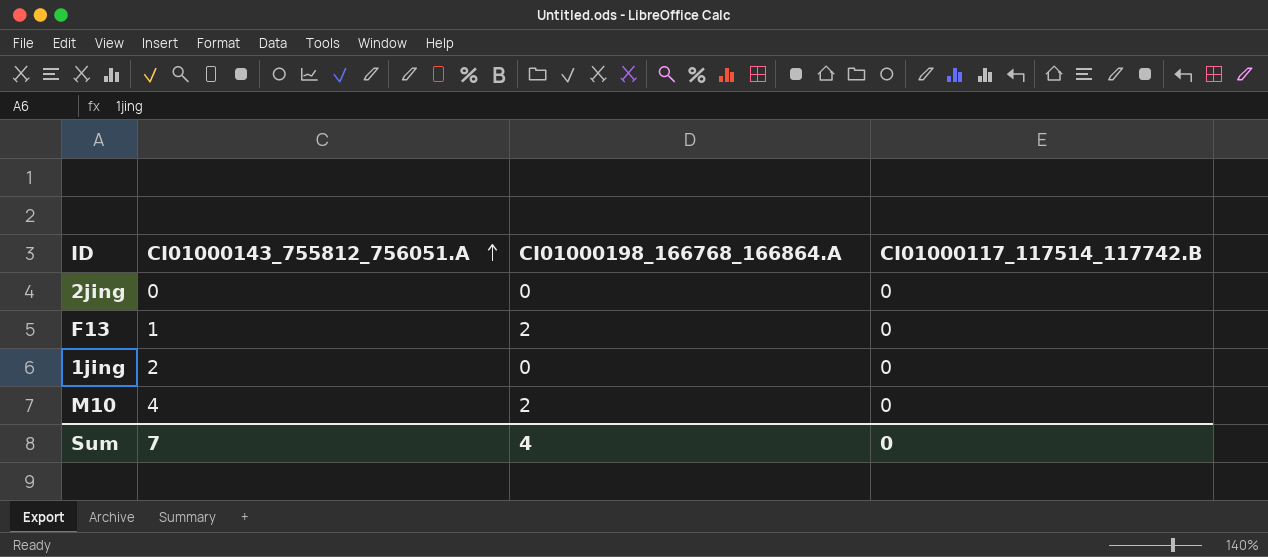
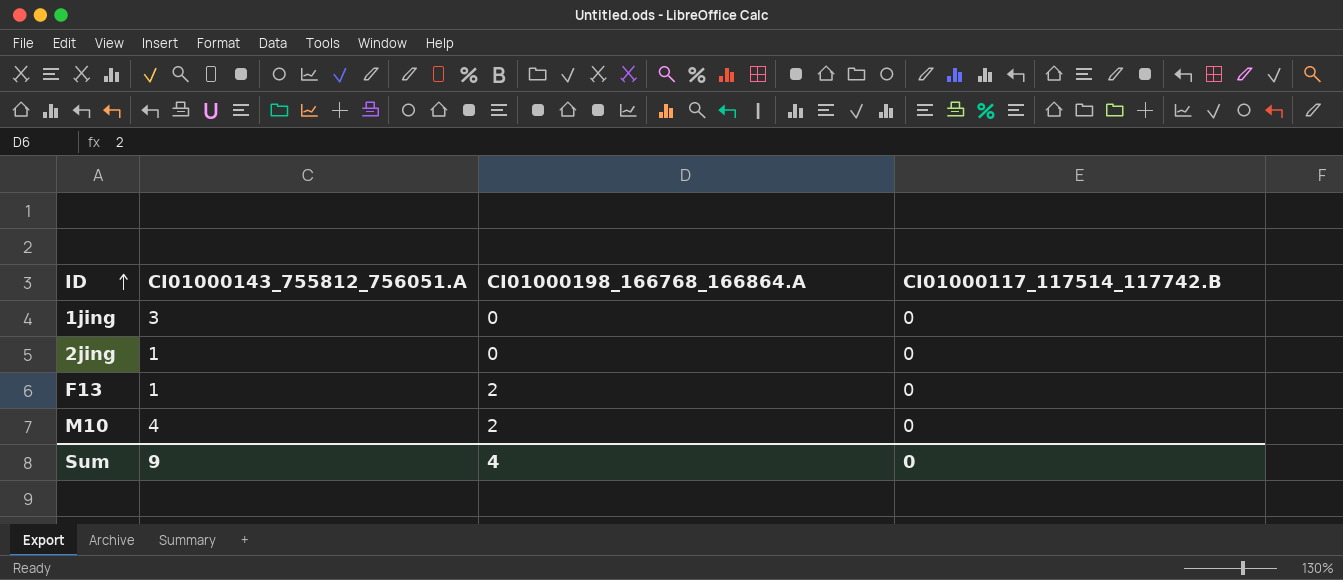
row order: CI01000143_755812_756051.A ascending -> ID ascending
1jing | CI01000143_755812_756051.A: 2 -> 3
2jing | CI01000143_755812_756051.A: 0 -> 1
Sum | CI01000143_755812_756051.A: 7 -> 9

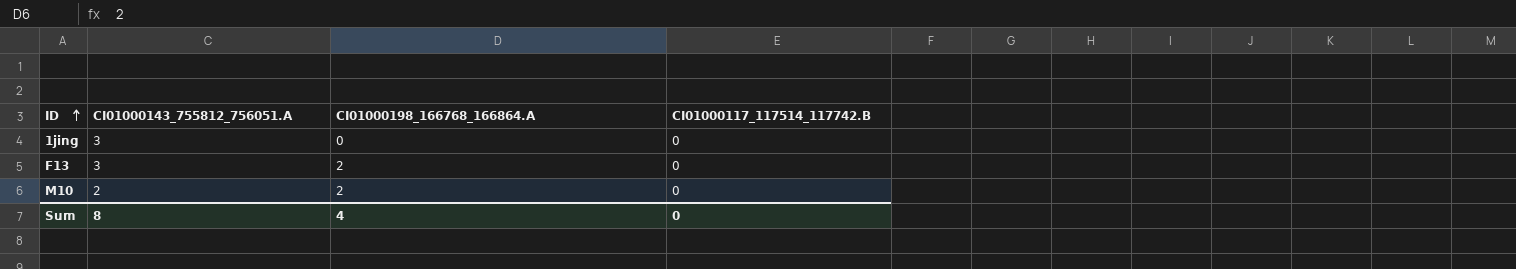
row 2jing: 1 | 0 | 0 -> none
F13 | CI01000143_755812_756051.A: 1 -> 3
M10 | CI01000143_755812_756051.A: 4 -> 2
Sum | CI01000143_755812_756051.A: 9 -> 8

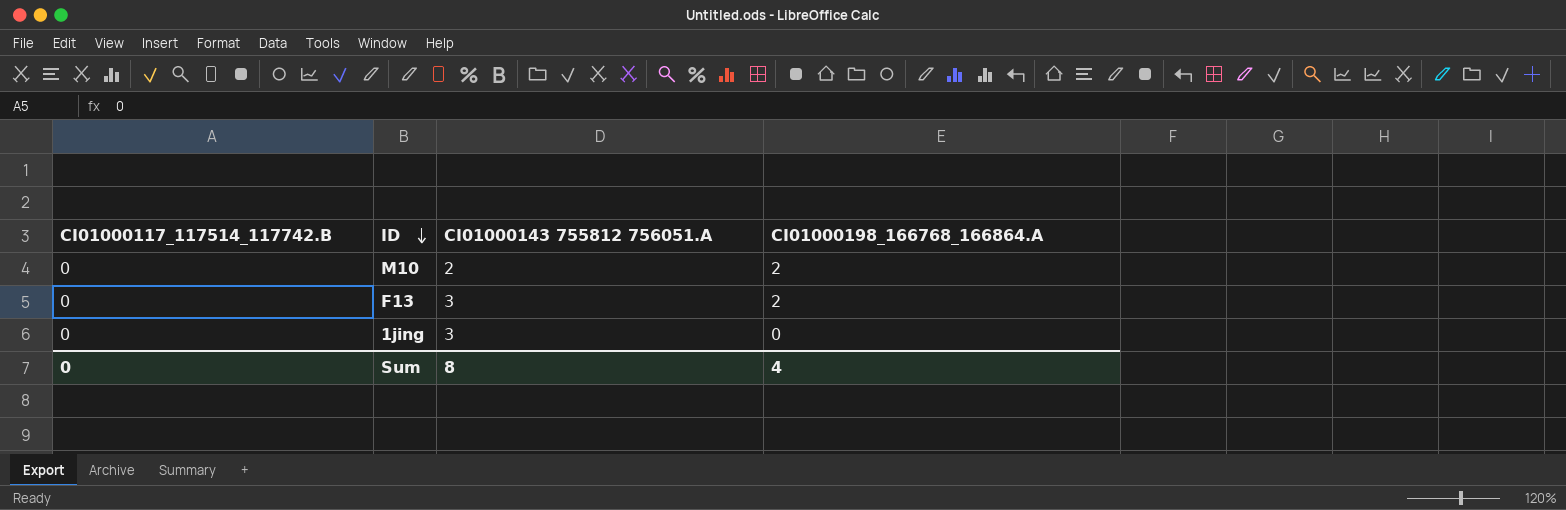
row order: ID ascending -> ID descending
column CI01000117_117514_117742.B | position: 4 -> 1
column name: CI01000143_755812_756051.A -> CI01000143 755812 756051.A

